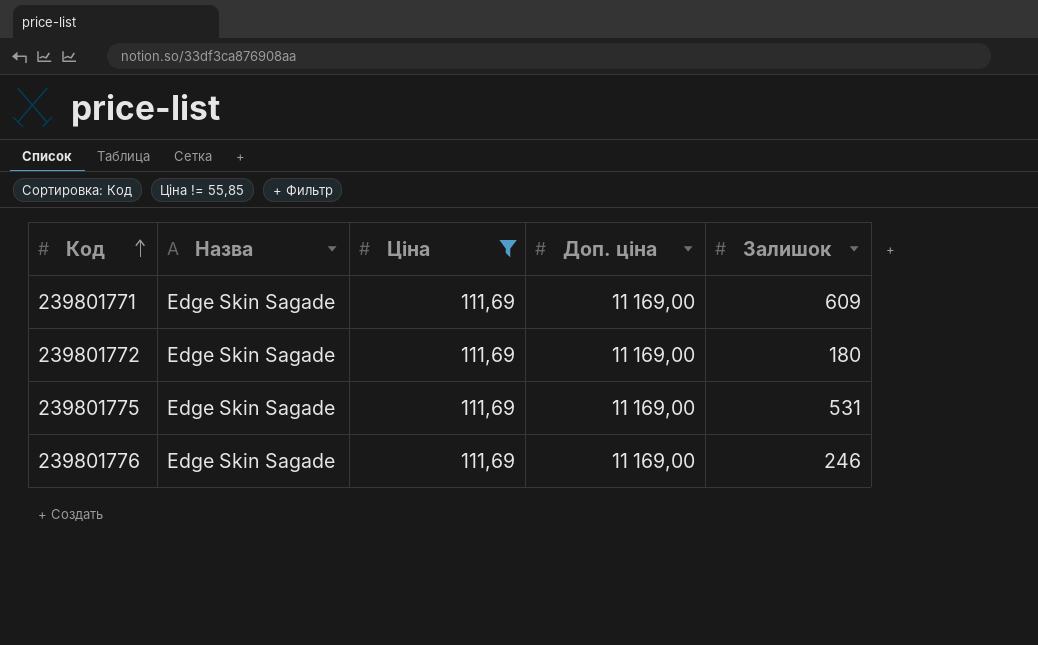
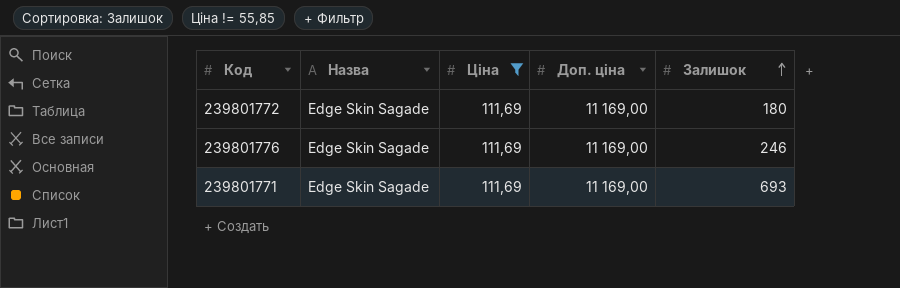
row order: Код ascending -> Залишок ascending
row 239801775: Edge Skin Sagade | 111,69 | 11 169,00 | 531 -> none
239801771 | Залишок: 609 -> 693

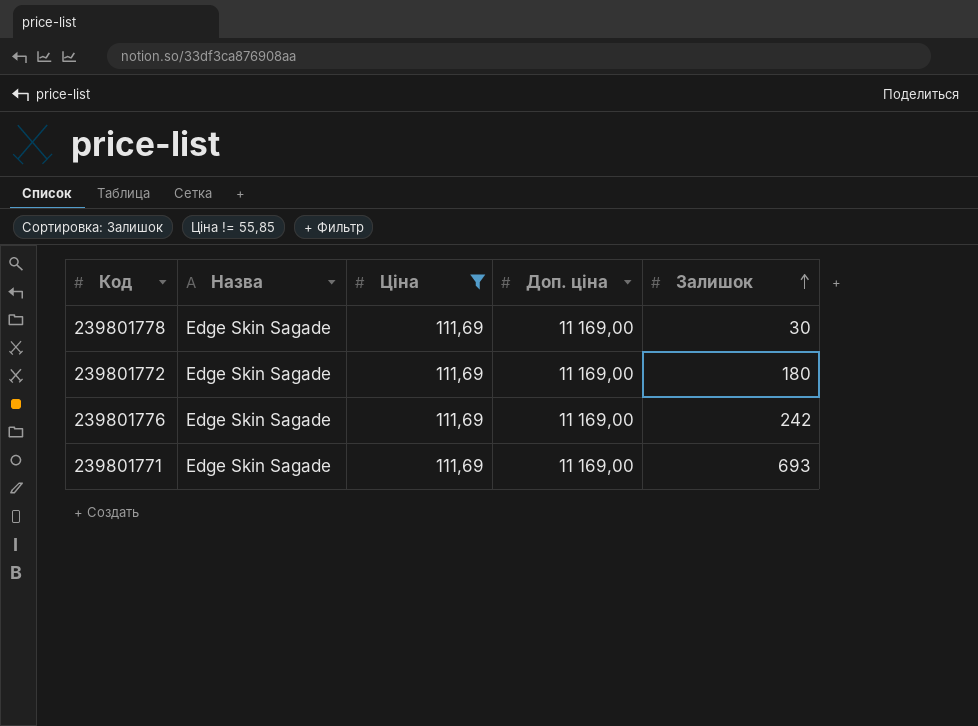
row 239801778: none -> Edge Skin Sagade | 111,69 | 11 169,00 | 30
239801776 | Залишок: 246 -> 242

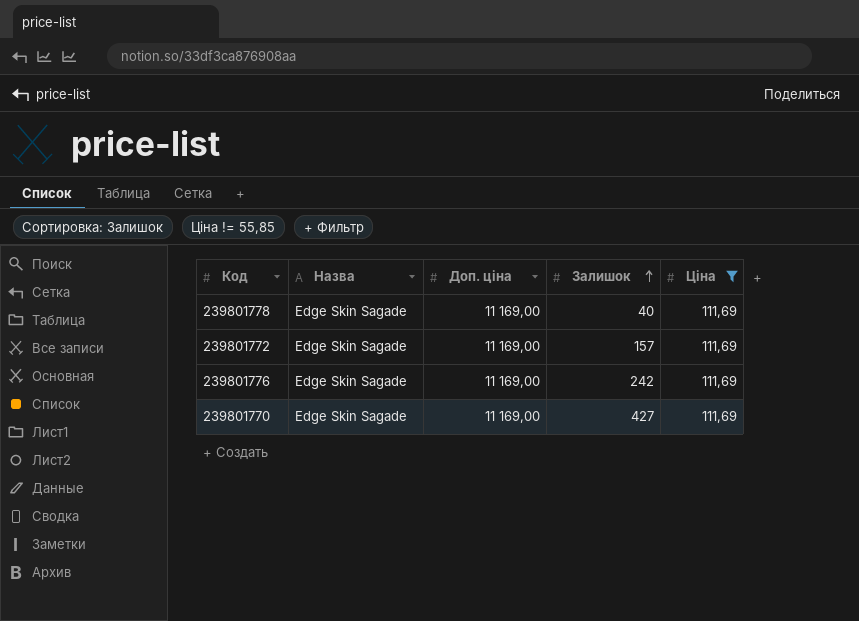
column Ціна | position: 3 -> 5
row 239801771: Edge Skin Sagade | 111,69 | 11 169,00 | 693 -> none
239801778 | Залишок: 30 -> 40
239801772 | Залишок: 180 -> 157
row 239801770: none -> Edge Skin Sagade | 11 169,00 | 427 | 111,69

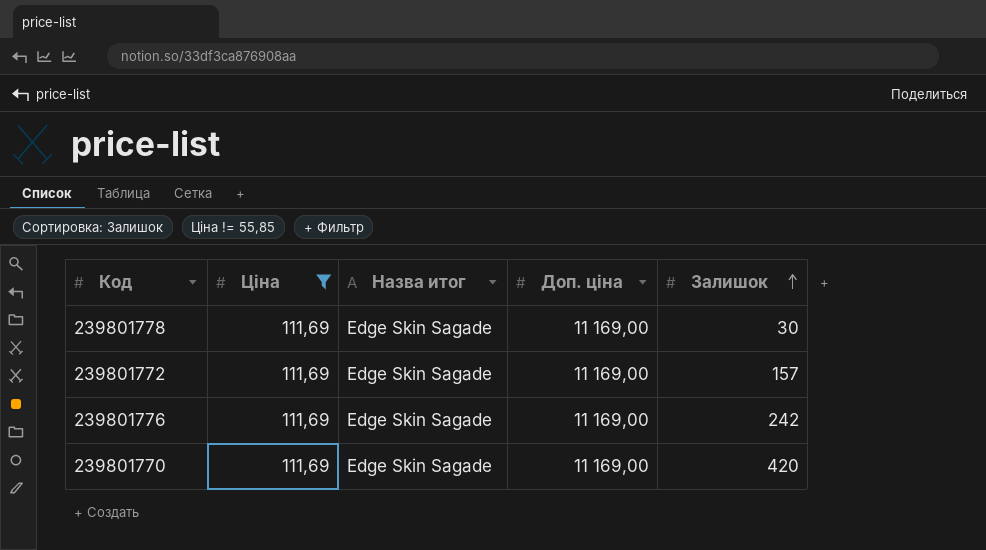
column Ціна | position: 5 -> 2
column name: Назва -> Назва итог
239801778 | Залишок: 40 -> 30
239801770 | Залишок: 427 -> 420

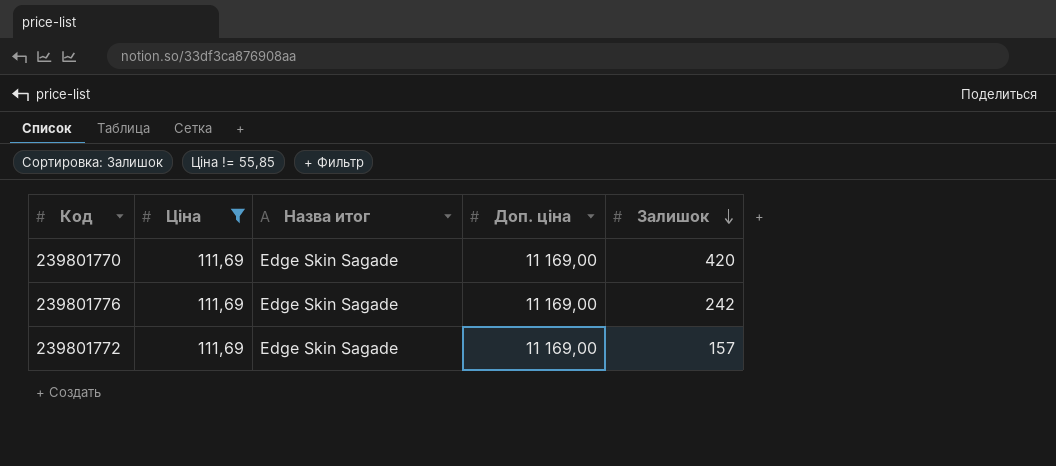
row order: Залишок ascending -> Залишок descending
row 239801778: 111,69 | Edge Skin Sagade | 11 169,00 | 30 -> none

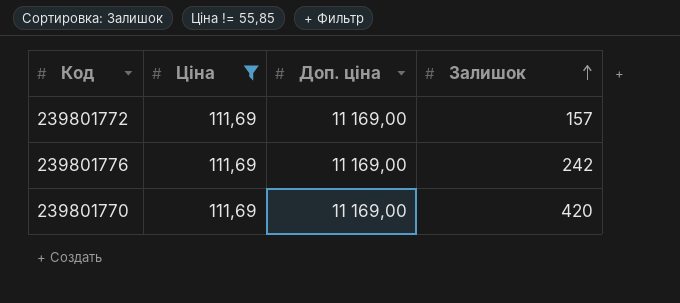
row order: Залишок descending -> Залишок ascending
column Назва итог | position: 3 -> none

